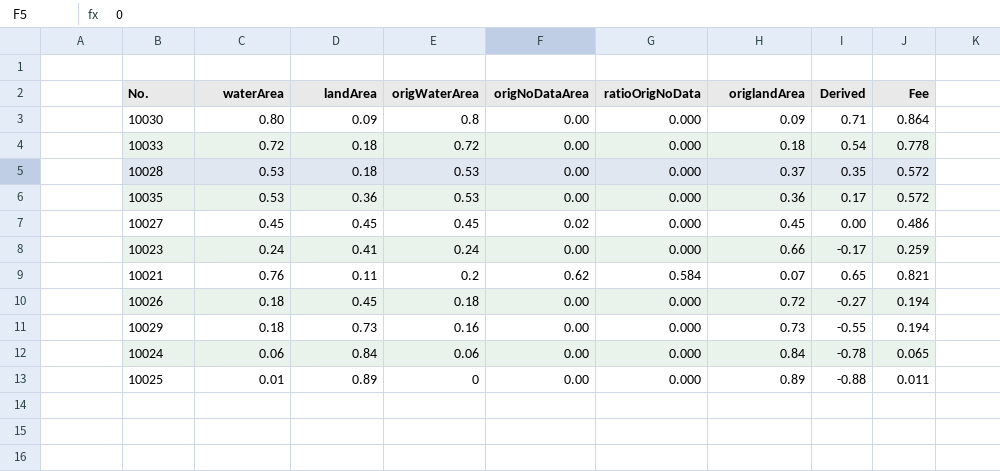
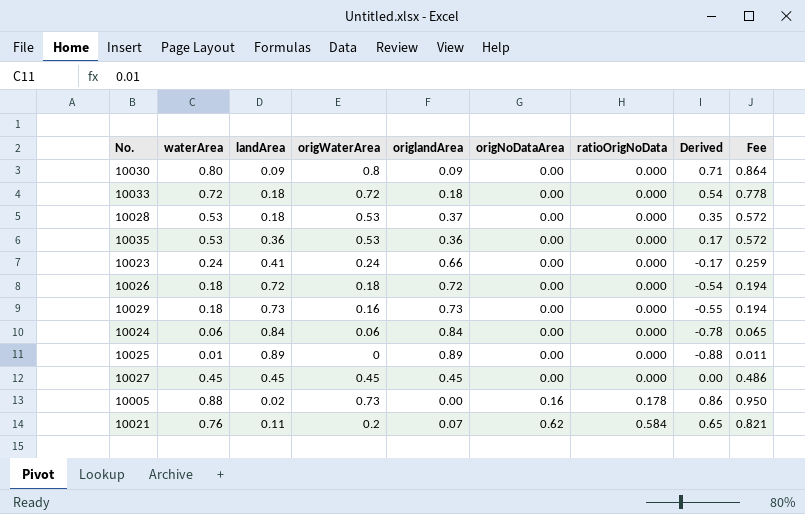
row order: origWaterArea descending -> origNoDataArea ascending
column origlandArea | position: 7 -> 5
10026 | landArea: 0.45 -> 0.72
10026 | Derived: -0.27 -> -0.54
10027 | origNoDataArea: 0.02 -> 0.00
row 10005: none -> 0.88 | 0.02 | 0.73 | 0.00 | 0.16 | 0.178 | 0.86 | 0.950

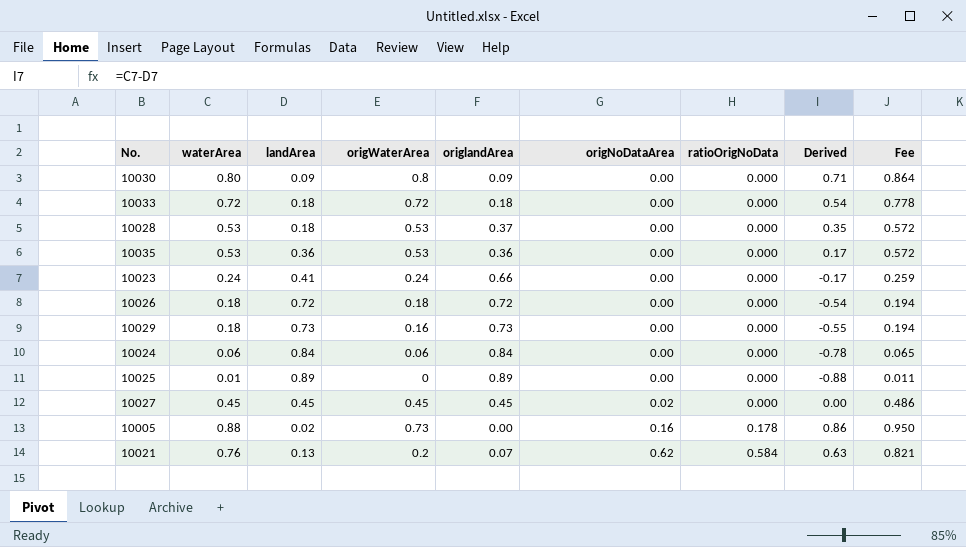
10027 | origNoDataArea: 0.00 -> 0.02
10021 | landArea: 0.11 -> 0.13
10021 | Derived: 0.65 -> 0.63

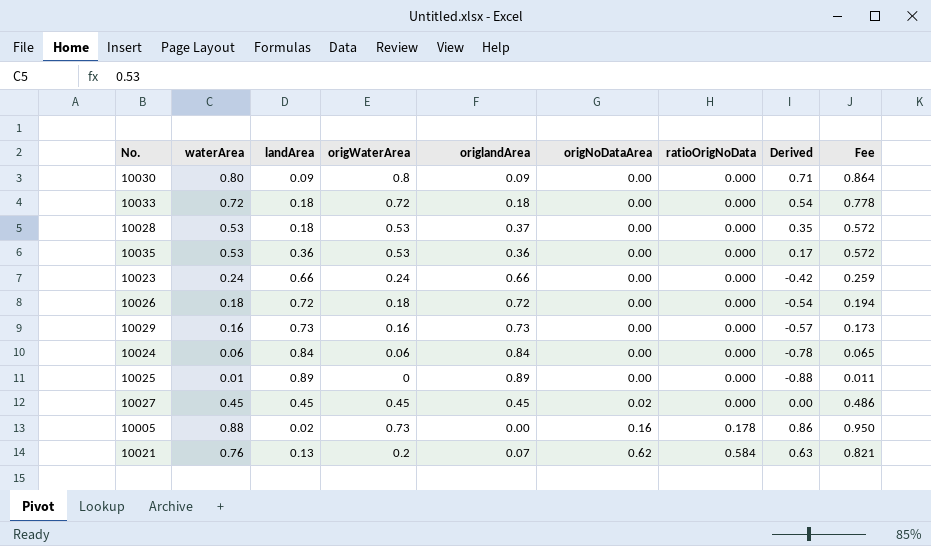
10023 | landArea: 0.41 -> 0.66
10023 | Derived: -0.17 -> -0.42
10029 | waterArea: 0.18 -> 0.16
10029 | Derived: -0.55 -> -0.57
10029 | Fee: 0.194 -> 0.173

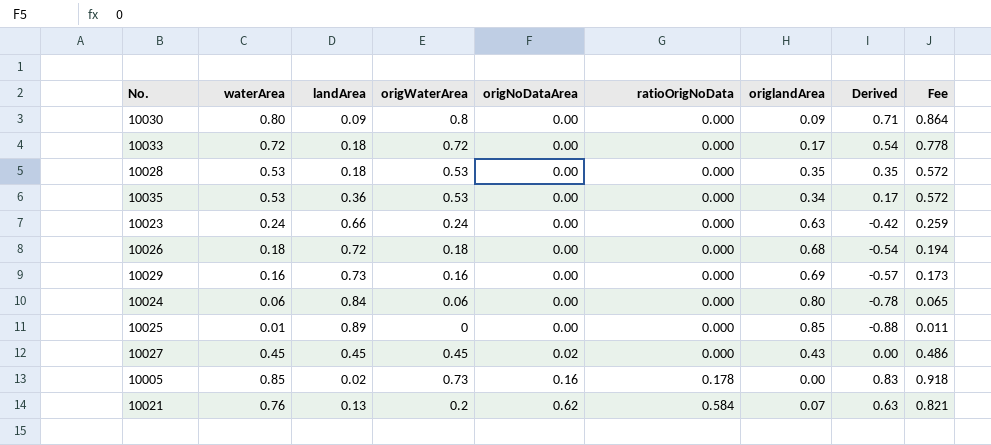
column origlandArea | position: 5 -> 7
10033 | origlandArea: 0.18 -> 0.17
10028 | origlandArea: 0.37 -> 0.35
10035 | origlandArea: 0.36 -> 0.34
10023 | origlandArea: 0.66 -> 0.63
10026 | origlandArea: 0.72 -> 0.68
10029 | origlandArea: 0.73 -> 0.69
10024 | origlandArea: 0.84 -> 0.80
10025 | origlandArea: 0.89 -> 0.85
10027 | origlandArea: 0.45 -> 0.43
10005 | waterArea: 0.88 -> 0.85
10005 | Derived: 0.86 -> 0.83
10005 | Fee: 0.950 -> 0.918

